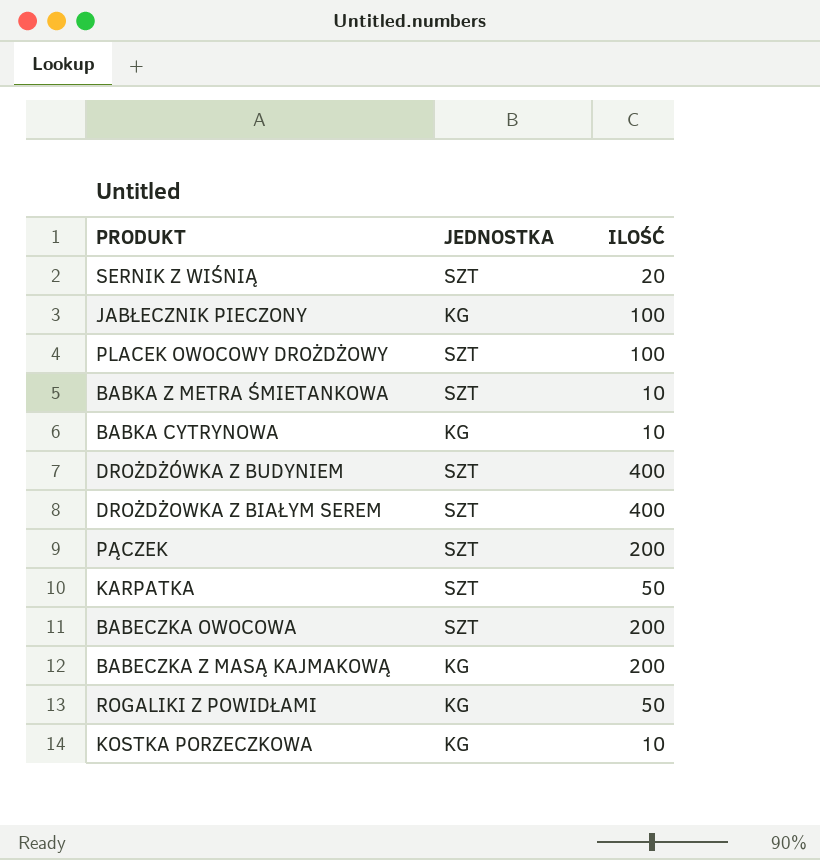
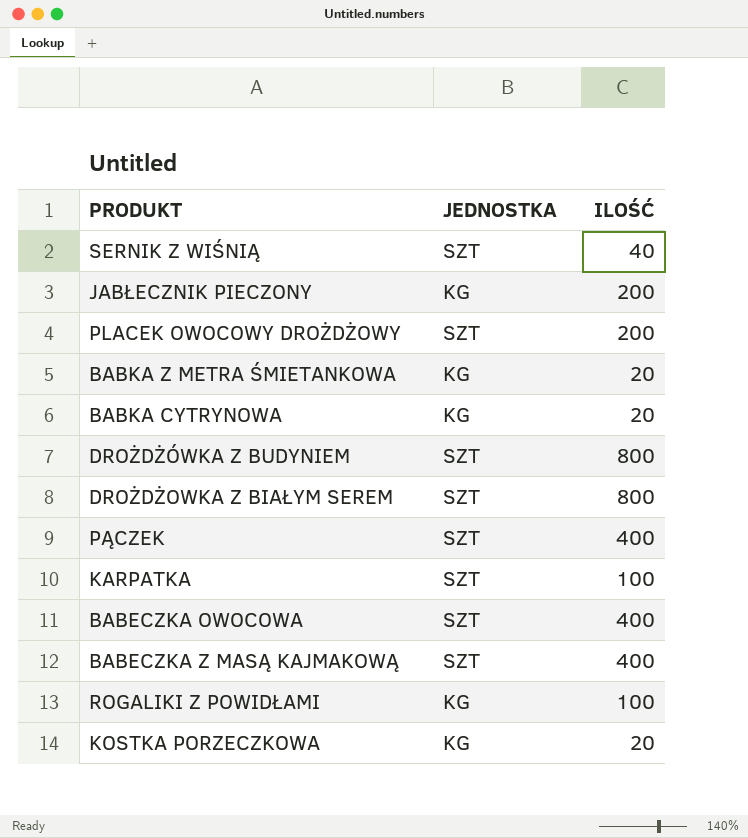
SERNIK Z WIŚNIĄ | ILOŚĆ: 20 -> 40
JABŁECZNIK PIECZONY | ILOŚĆ: 100 -> 200
PLACEK OWOCOWY DROŻDŻOWY | ILOŚĆ: 100 -> 200
BABKA Z METRA ŚMIETANKOWA | JEDNOSTKA: SZT -> KG
BABKA Z METRA ŚMIETANKOWA | ILOŚĆ: 10 -> 20
BABKA CYTRYNOWA | ILOŚĆ: 10 -> 20
DROŻDŻÓWKA Z BUDYNIEM | ILOŚĆ: 400 -> 800
DROŻDŻOWKA Z BIAŁYM SEREM | ILOŚĆ: 400 -> 800
PĄCZEK | ILOŚĆ: 200 -> 400
KARPATKA | ILOŚĆ: 50 -> 100
BABECZKA OWOCOWA | ILOŚĆ: 200 -> 400
BABECZKA Z MASĄ KAJMAKOWĄ | JEDNOSTKA: KG -> SZT
BABECZKA Z MASĄ KAJMAKOWĄ | ILOŚĆ: 200 -> 400
ROGALIKI Z POWIDŁAMI | ILOŚĆ: 50 -> 100
KOSTKA PORZECZKOWA | ILOŚĆ: 10 -> 20

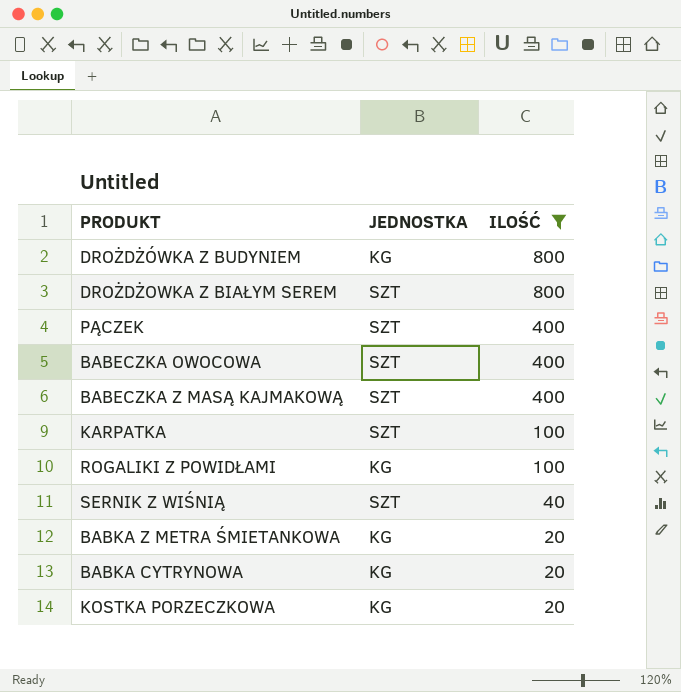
filter: none -> ILOŚĆ != 200
row order: none -> ILOŚĆ descending
DROŻDŻÓWKA Z BUDYNIEM | JEDNOSTKA: SZT -> KG

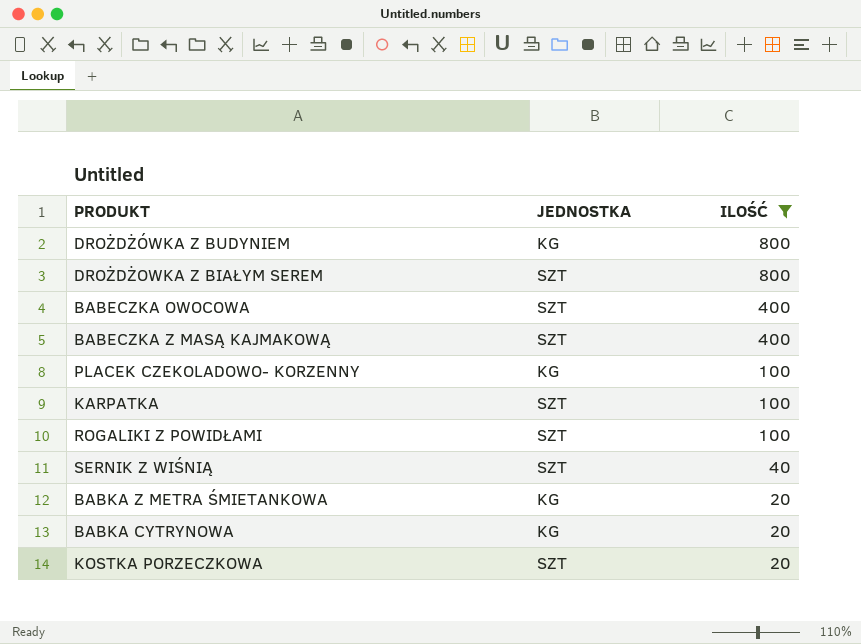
row PĄCZEK: SZT | 400 -> none
row PLACEK CZEKOLADOWO- KORZENNY: none -> KG | 100
ROGALIKI Z POWIDŁAMI | JEDNOSTKA: KG -> SZT
KOSTKA PORZECZKOWA | JEDNOSTKA: KG -> SZT

